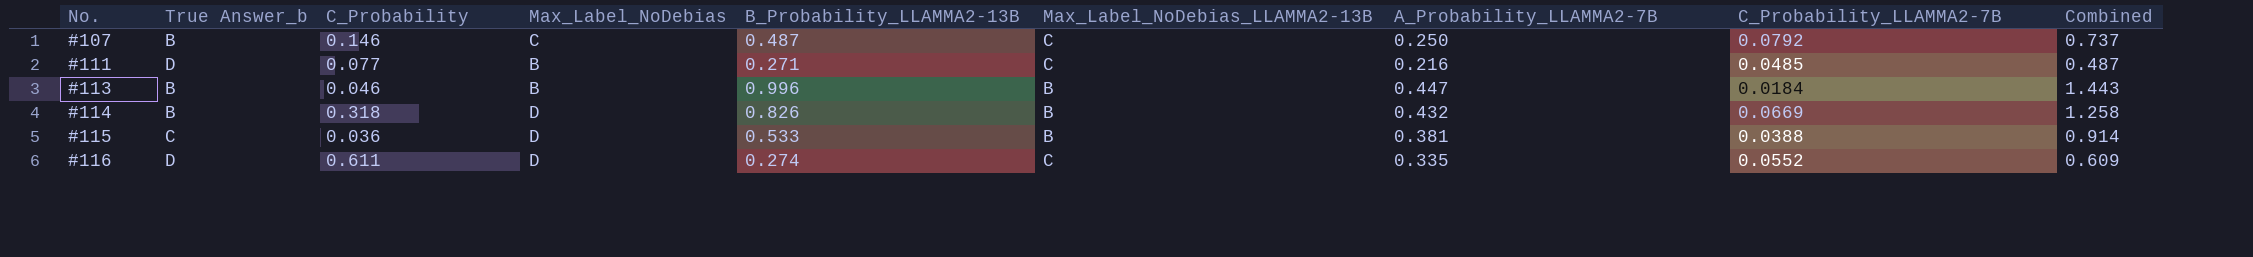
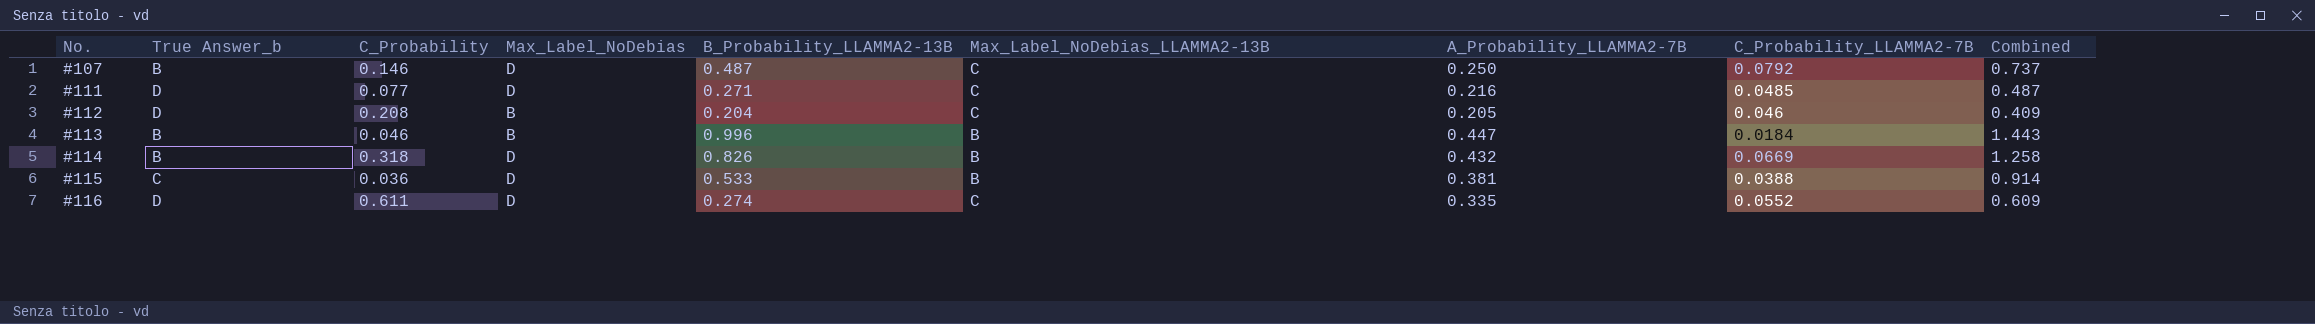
#107 | Max_Label_NoDebias: C -> D
#111 | Max_Label_NoDebias: B -> D
row #112: none -> D | 0.208 | B | 0.204 | C | 0.205 | 0.046 | 0.409

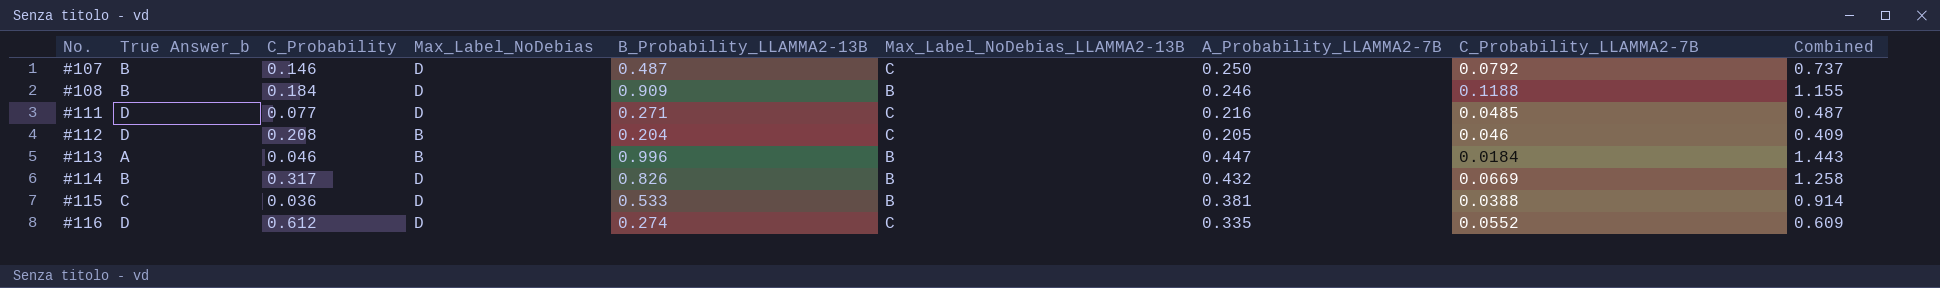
row #108: none -> B | 0.184 | D | 0.909 | B | 0.246 | 0.1188 | 1.155
#113 | True Answer_b: B -> A
#114 | C_Probability: 0.318 -> 0.317
#116 | C_Probability: 0.611 -> 0.612

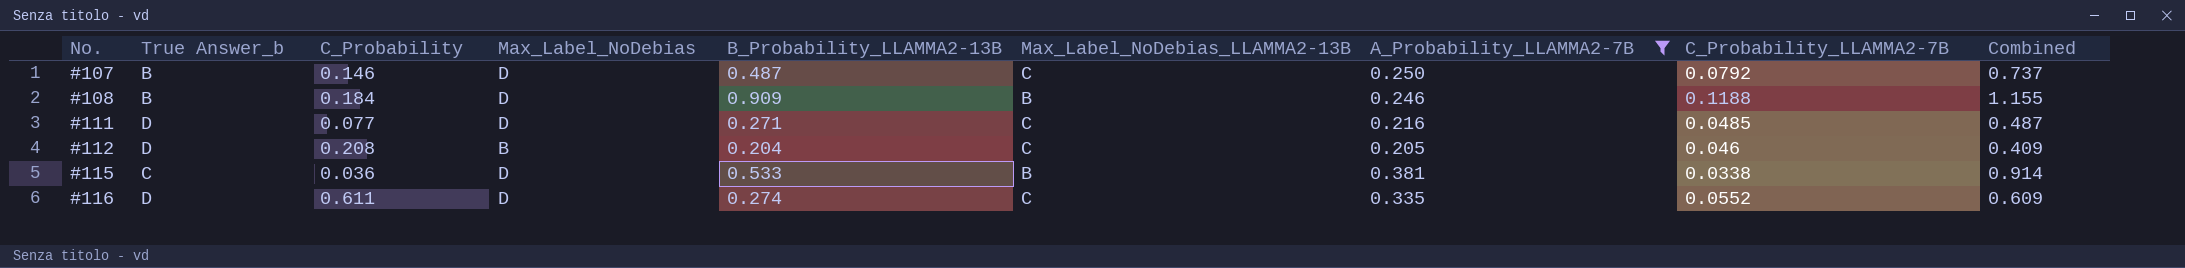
filter: none -> A_Probability_LLAMMA2-7B <= 0.381
#115 | C_Probability_LLAMMA2-7B: 0.0388 -> 0.0338
#116 | C_Probability: 0.612 -> 0.611

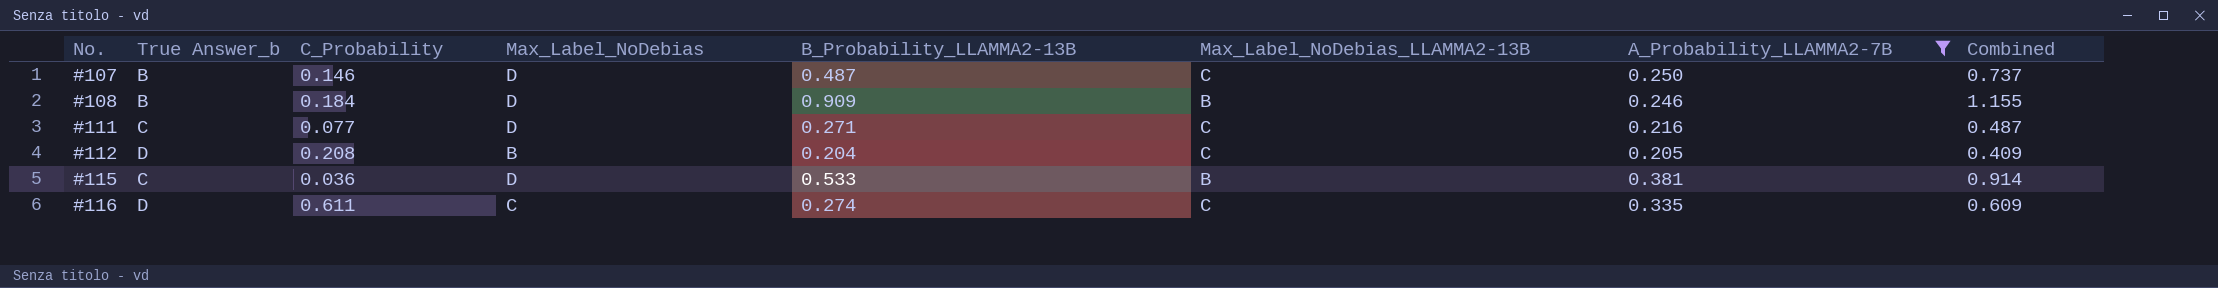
column C_Probability_LLAMMA2-7B | position: 8 -> none
#111 | True Answer_b: D -> C
#116 | Max_Label_NoDebias: D -> C

